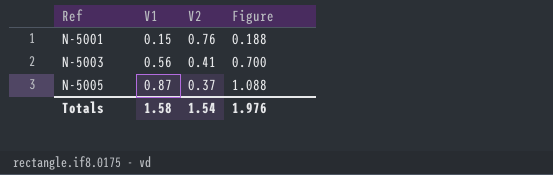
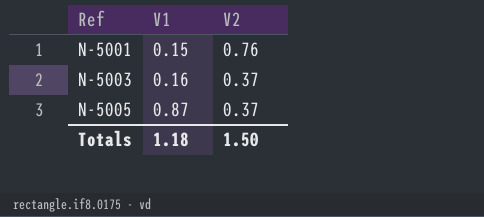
column Figure | formula: [V1] * 1.25 -> none
N-5003 | V1: 0.56 -> 0.16
N-5003 | V2: 0.41 -> 0.37
Totals | V1: 1.58 -> 1.18
Totals | V2: 1.54 -> 1.50

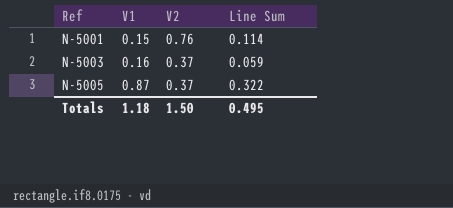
column Line Sum | formula: none -> [V1] * [V2]

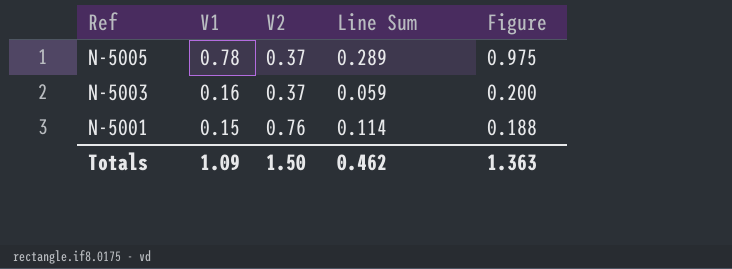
row order: Ref ascending -> Ref descending
column Figure | formula: none -> [V1] * 1.25
N-5005 | V1: 0.87 -> 0.78
N-5005 | Line Sum: 0.322 -> 0.289
Totals | V1: 1.18 -> 1.09
Totals | Line Sum: 0.495 -> 0.462

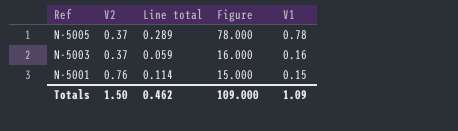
column name: Line Sum -> Line total
column Figure | formula: [V1] * 1.25 -> [V1] * 100
column V1 | position: 2 -> 5
Totals | Figure: 1.363 -> 109.000

